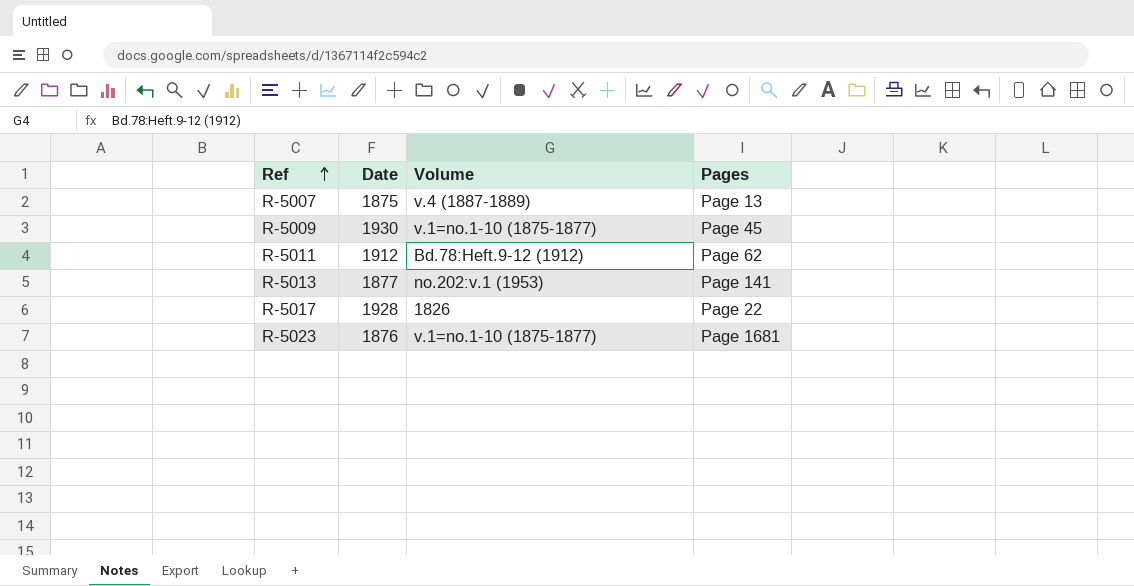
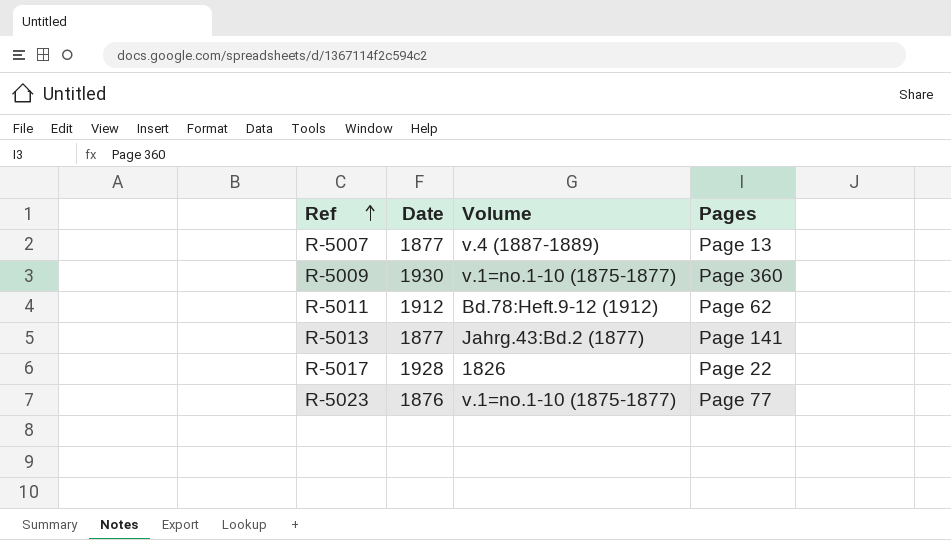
R-5007 | Date: 1875 -> 1877
R-5009 | Pages: Page 45 -> Page 360
R-5013 | Volume: no.202:v.1 (1953) -> Jahrg.43:Bd.2 (1877)
R-5023 | Pages: Page 1681 -> Page 77

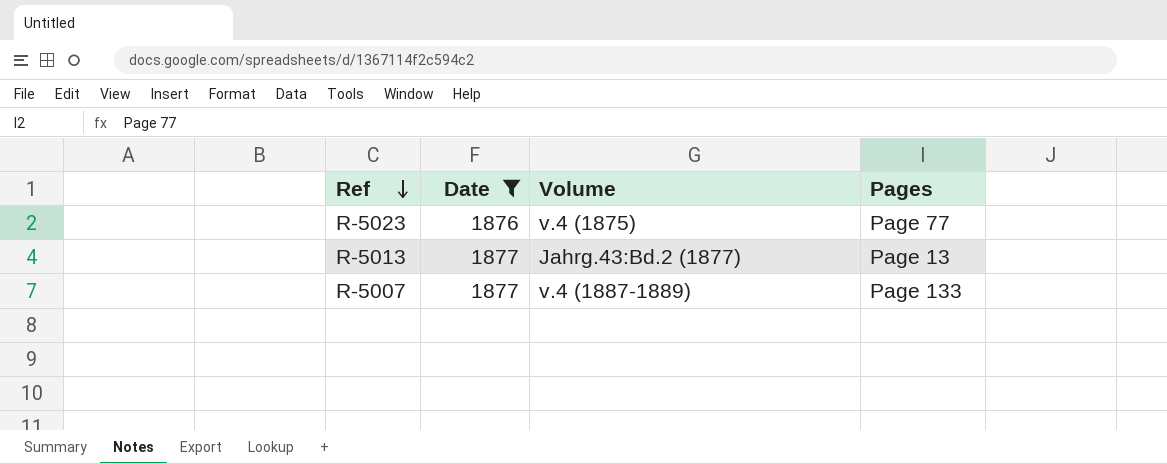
filter: none -> Date <= 1877
row order: Ref ascending -> Ref descending
R-5023 | Volume: v.1=no.1-10 (1875-1877) -> v.4 (1875)
R-5013 | Pages: Page 141 -> Page 13
R-5007 | Pages: Page 13 -> Page 133

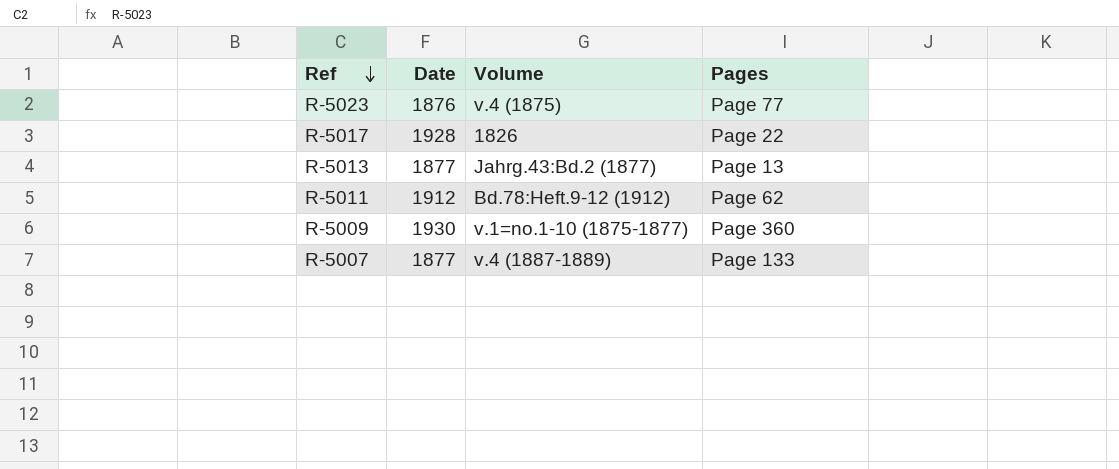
filter: Date <= 1877 -> none

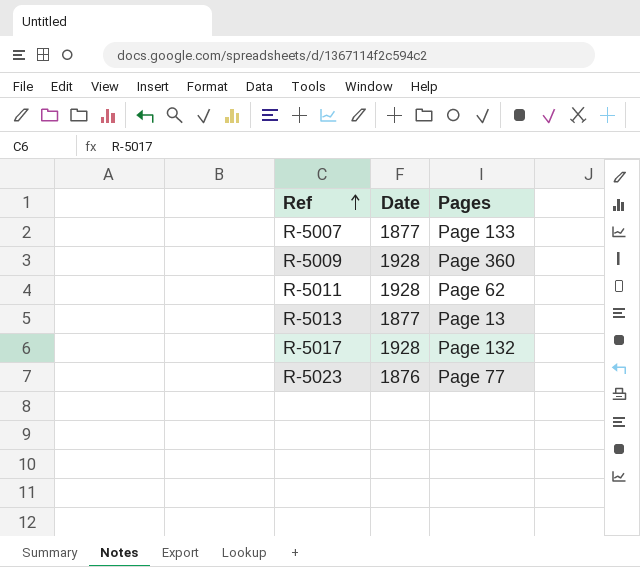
row order: Ref descending -> Ref ascending
column Volume | position: 3 -> none
R-5009 | Date: 1930 -> 1928
R-5011 | Date: 1912 -> 1928
R-5017 | Pages: Page 22 -> Page 132

